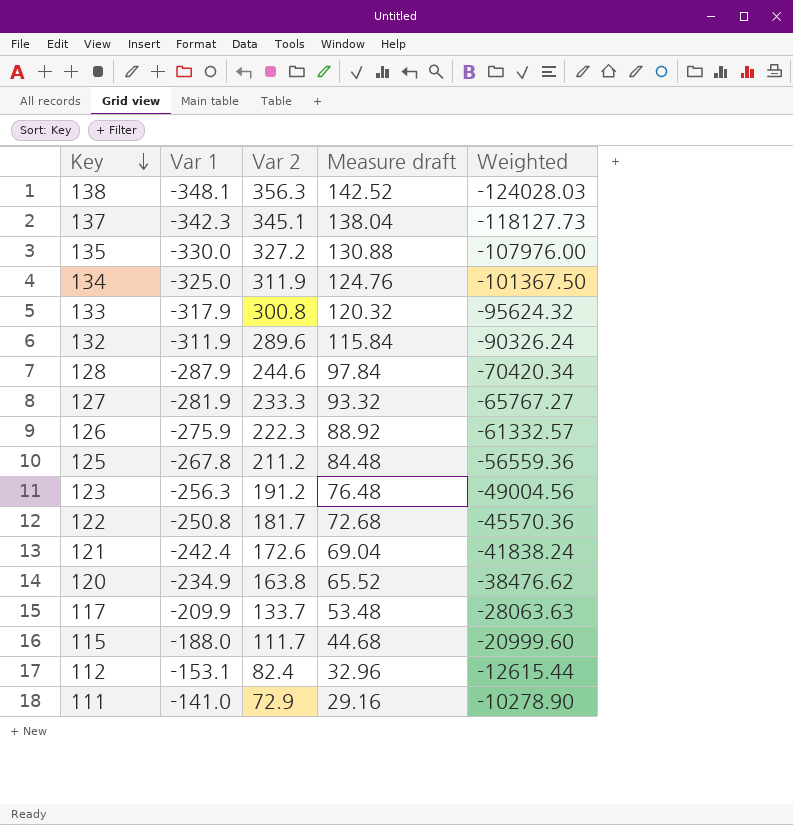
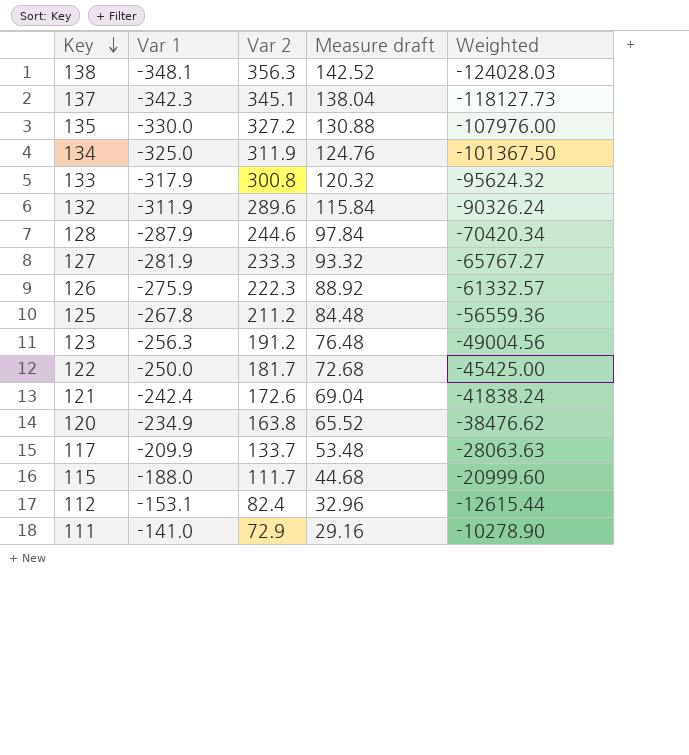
122 | Var 1: -250.8 -> -250.0
122 | Weighted: -45570.36 -> -45425.00

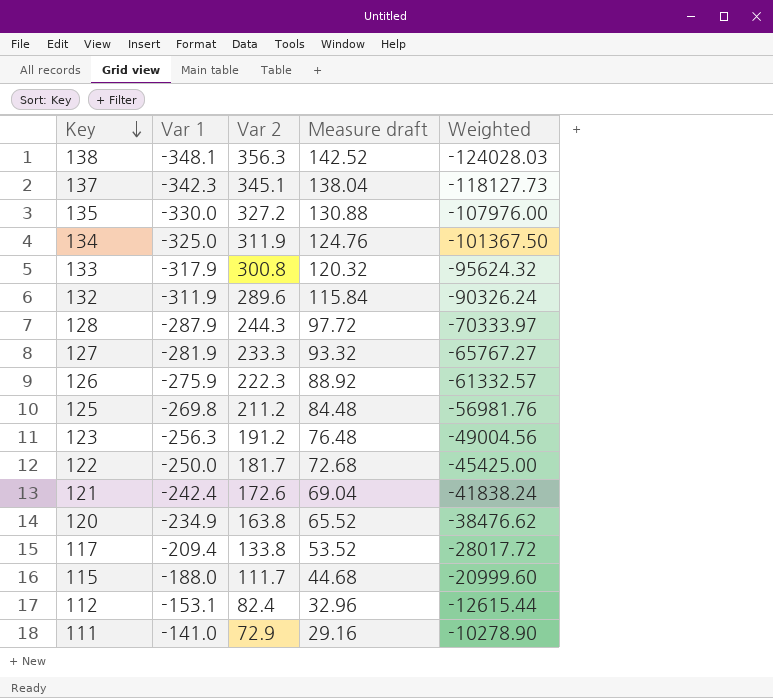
128 | Var 2: 244.6 -> 244.3
128 | Measure draft: 97.84 -> 97.72
128 | Weighted: -70420.34 -> -70333.97
125 | Var 1: -267.8 -> -269.8
125 | Weighted: -56559.36 -> -56981.76
117 | Var 1: -209.9 -> -209.4
117 | Var 2: 133.7 -> 133.8
117 | Measure draft: 53.48 -> 53.52
117 | Weighted: -28063.63 -> -28017.72

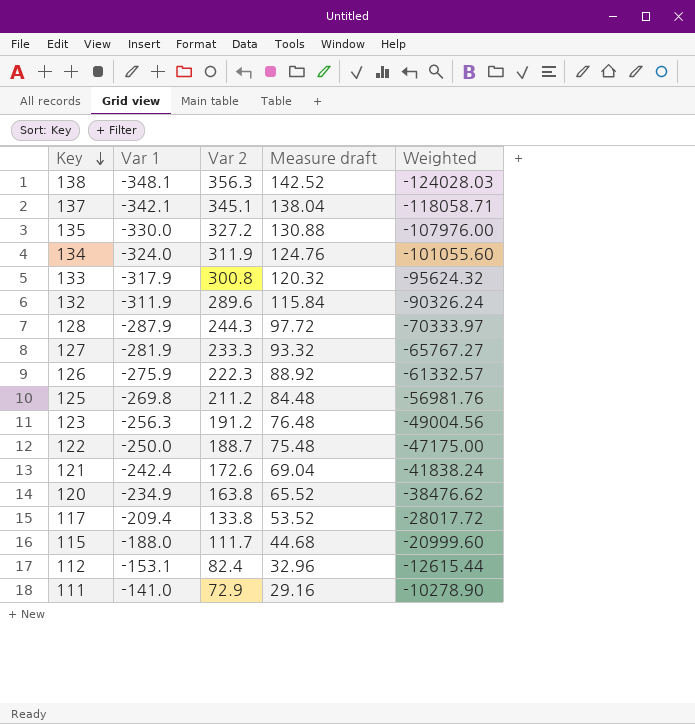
137 | Var 1: -342.3 -> -342.1
137 | Weighted: -118127.73 -> -118058.71
134 | Var 1: -325.0 -> -324.0
134 | Weighted: -101367.50 -> -101055.60
122 | Var 2: 181.7 -> 188.7
122 | Measure draft: 72.68 -> 75.48
122 | Weighted: -45425.00 -> -47175.00

